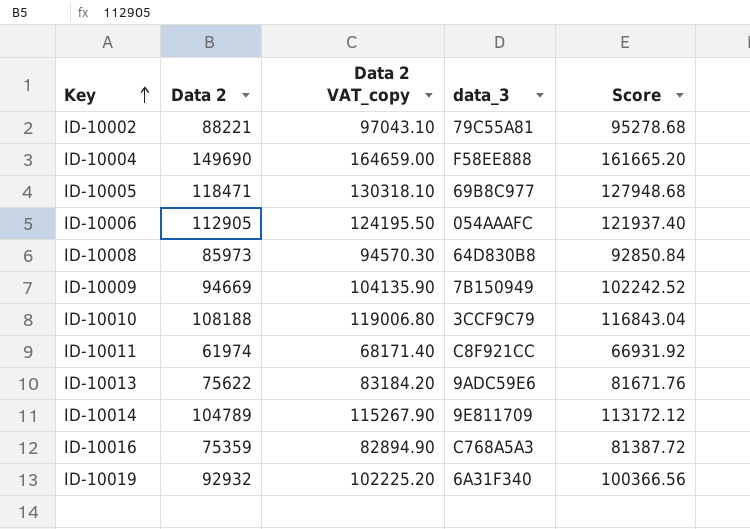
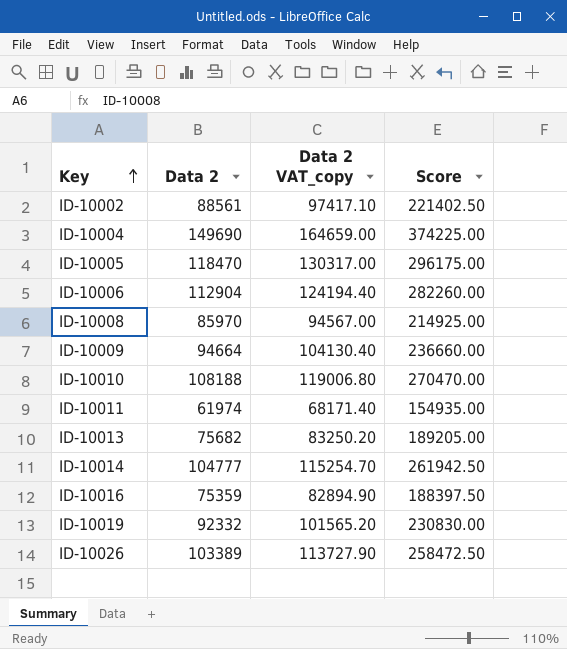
column data_3 | position: 4 -> none
column Score | formula: [Data 2] * 1.08 -> [Data 2] * 2.5
ID-10002 | Data 2: 88221 -> 88561
ID-10002 | Data 2 VAT_copy: 97043.10 -> 97417.10
ID-10005 | Data 2: 118471 -> 118470
ID-10005 | Data 2 VAT_copy: 130318.10 -> 130317.00
ID-10006 | Data 2: 112905 -> 112904
ID-10006 | Data 2 VAT_copy: 124195.50 -> 124194.40
ID-10008 | Data 2: 85973 -> 85970
ID-10008 | Data 2 VAT_copy: 94570.30 -> 94567.00
ID-10009 | Data 2: 94669 -> 94664
ID-10009 | Data 2 VAT_copy: 104135.90 -> 104130.40
ID-10013 | Data 2: 75622 -> 75682
ID-10013 | Data 2 VAT_copy: 83184.20 -> 83250.20
ID-10014 | Data 2: 104789 -> 104777
ID-10014 | Data 2 VAT_copy: 115267.90 -> 115254.70
ID-10019 | Data 2: 92932 -> 92332
ID-10019 | Data 2 VAT_copy: 102225.20 -> 101565.20
row ID-10026: none -> 103389 | 113727.90 | 258472.50

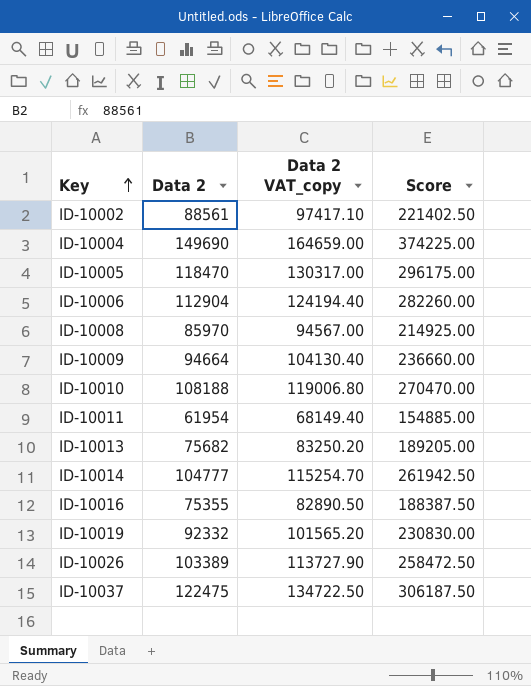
ID-10011 | Data 2: 61974 -> 61954
ID-10011 | Data 2 VAT_copy: 68171.40 -> 68149.40
ID-10011 | Score: 154935.00 -> 154885.00
ID-10016 | Data 2: 75359 -> 75355
ID-10016 | Data 2 VAT_copy: 82894.90 -> 82890.50
ID-10016 | Score: 188397.50 -> 188387.50
row ID-10037: none -> 122475 | 134722.50 | 306187.50

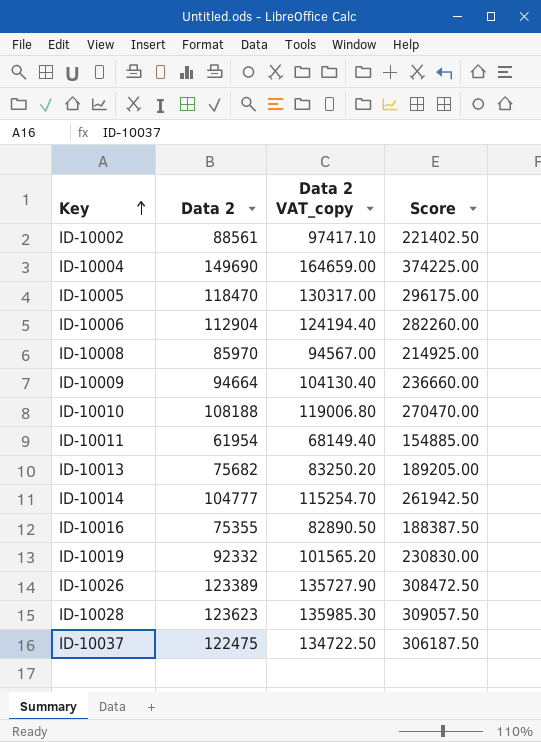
ID-10026 | Data 2: 103389 -> 123389
ID-10026 | Data 2 VAT_copy: 113727.90 -> 135727.90
ID-10026 | Score: 258472.50 -> 308472.50
row ID-10028: none -> 123623 | 135985.30 | 309057.50

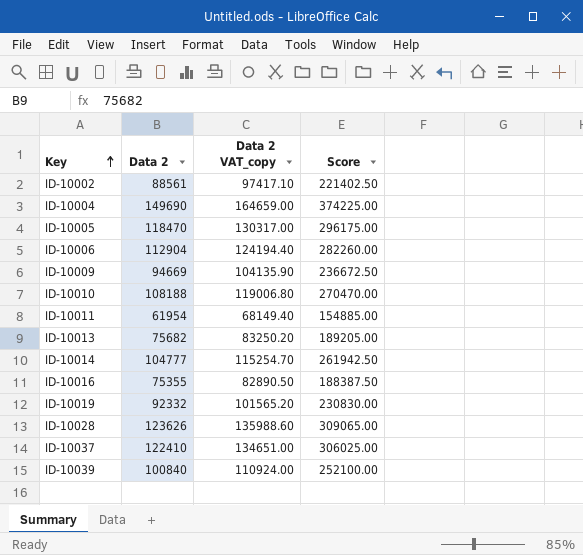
row ID-10008: 85970 | 94567.00 | 214925.00 -> none
row ID-10026: 123389 | 135727.90 | 308472.50 -> none
ID-10009 | Data 2: 94664 -> 94669
ID-10009 | Data 2 VAT_copy: 104130.40 -> 104135.90
ID-10009 | Score: 236660.00 -> 236672.50
ID-10028 | Data 2: 123623 -> 123626
ID-10028 | Data 2 VAT_copy: 135985.30 -> 135988.60
ID-10028 | Score: 309057.50 -> 309065.00
ID-10037 | Data 2: 122475 -> 122410
ID-10037 | Data 2 VAT_copy: 134722.50 -> 134651.00
ID-10037 | Score: 306187.50 -> 306025.00
row ID-10039: none -> 100840 | 110924.00 | 252100.00

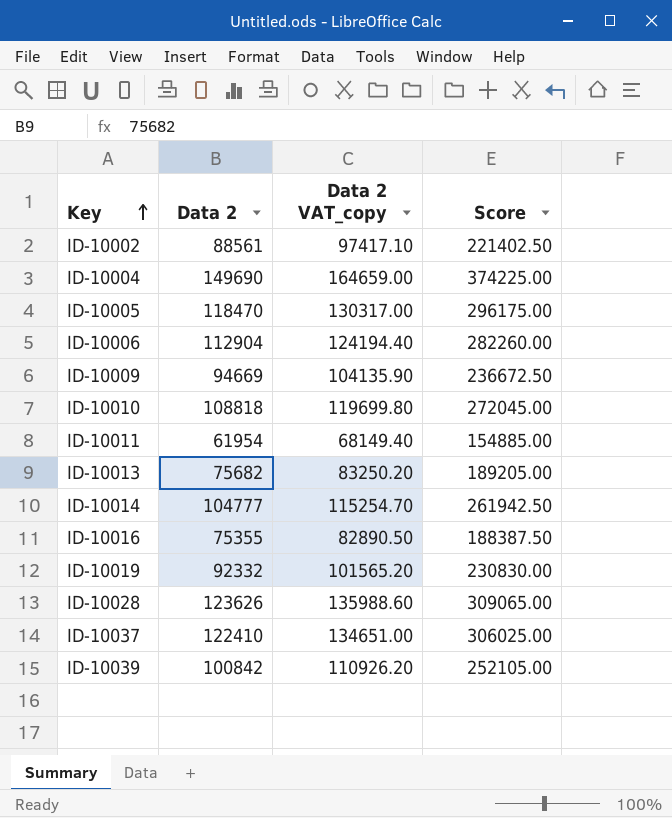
ID-10010 | Data 2: 108188 -> 108818
ID-10010 | Data 2 VAT_copy: 119006.80 -> 119699.80
ID-10010 | Score: 270470.00 -> 272045.00
ID-10039 | Data 2: 100840 -> 100842
ID-10039 | Data 2 VAT_copy: 110924.00 -> 110926.20
ID-10039 | Score: 252100.00 -> 252105.00

